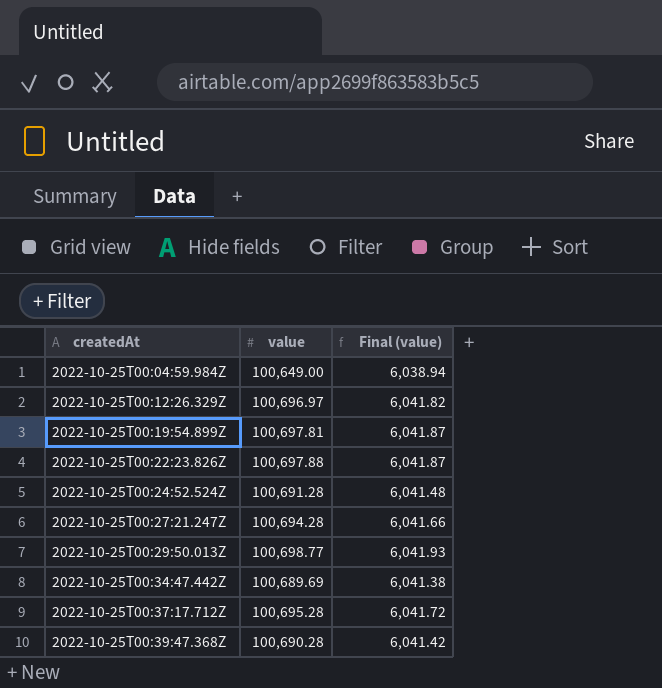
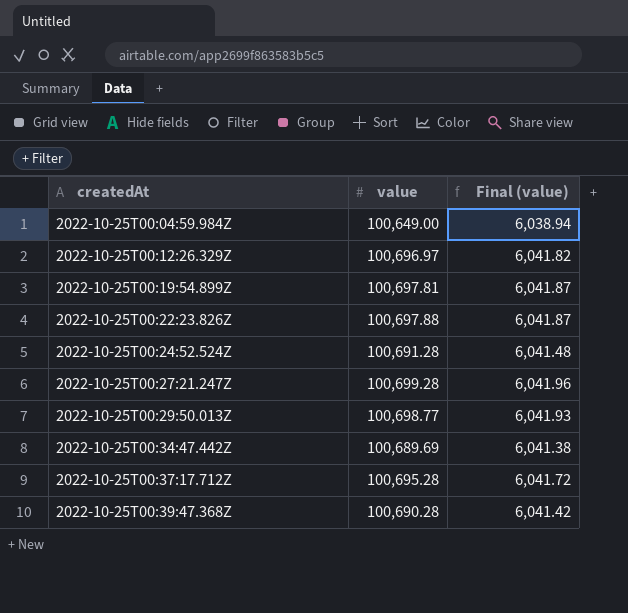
2022-10-25T00:27:21.247Z | value: 100,694.28 -> 100,699.28
2022-10-25T00:27:21.247Z | Final (value): 6,041.66 -> 6,041.96

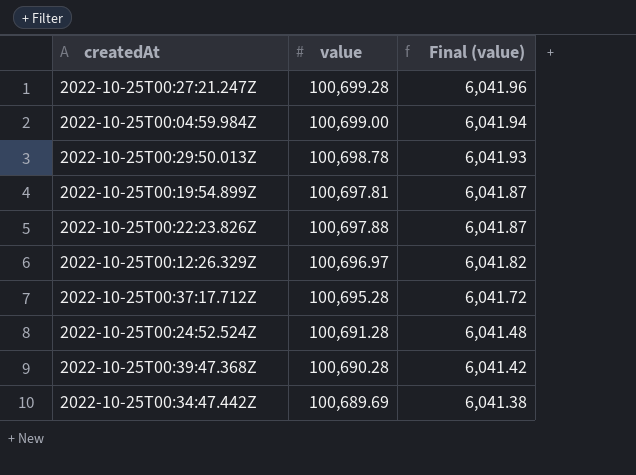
row order: createdAt ascending -> Final (value) descending
2022-10-25T00:04:59.984Z | value: 100,649.00 -> 100,699.00
2022-10-25T00:04:59.984Z | Final (value): 6,038.94 -> 6,041.94
2022-10-25T00:29:50.013Z | value: 100,698.77 -> 100,698.78

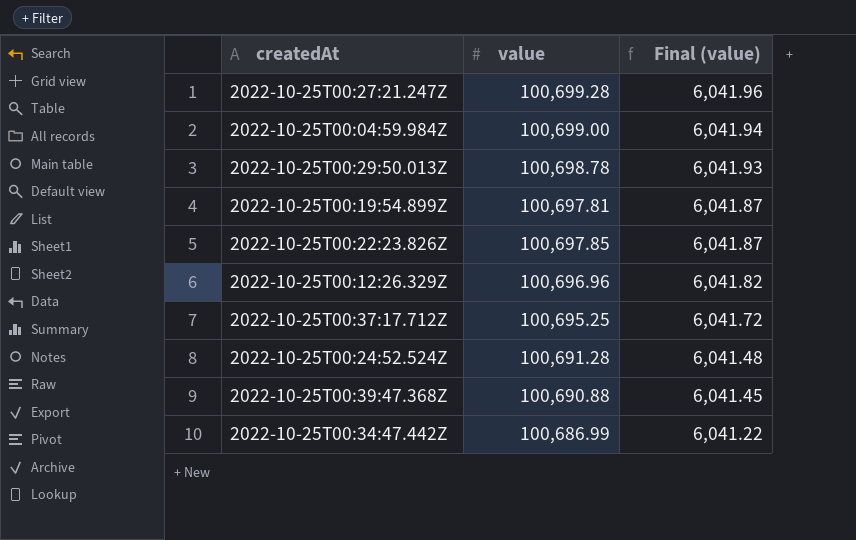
2022-10-25T00:22:23.826Z | value: 100,697.88 -> 100,697.85
2022-10-25T00:12:26.329Z | value: 100,696.97 -> 100,696.96
2022-10-25T00:37:17.712Z | value: 100,695.28 -> 100,695.25
2022-10-25T00:39:47.368Z | value: 100,690.28 -> 100,690.88
2022-10-25T00:39:47.368Z | Final (value): 6,041.42 -> 6,041.45
2022-10-25T00:34:47.442Z | value: 100,689.69 -> 100,686.99
2022-10-25T00:34:47.442Z | Final (value): 6,041.38 -> 6,041.22

